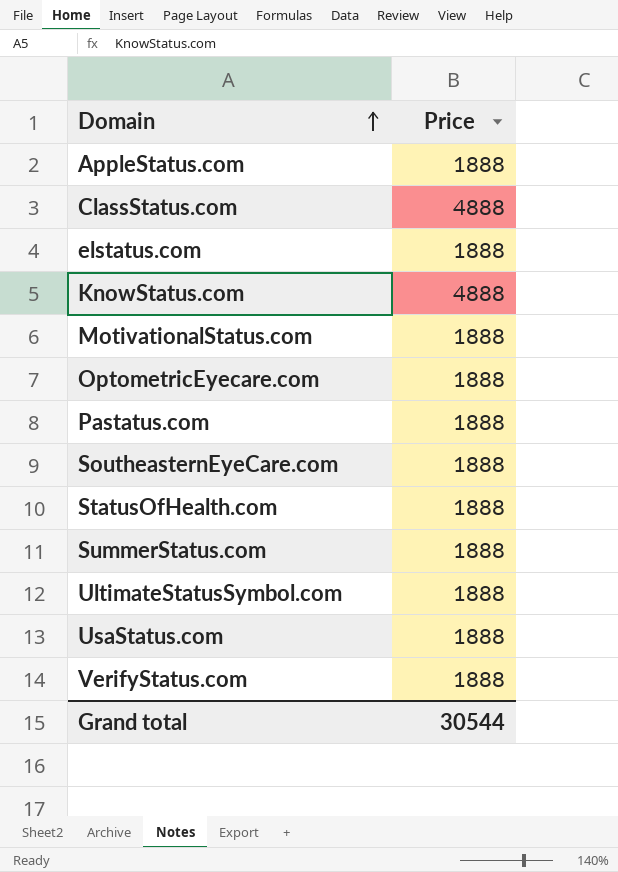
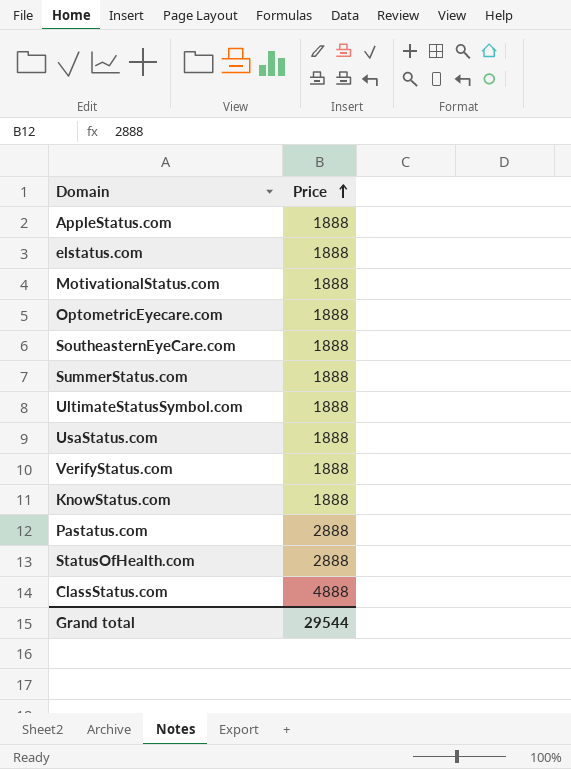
row order: Domain ascending -> Price ascending
KnowStatus.com | Price: 4888 -> 1888
Pastatus.com | Price: 1888 -> 2888
StatusOfHealth.com | Price: 1888 -> 2888
Grand total | Price: 30544 -> 29544

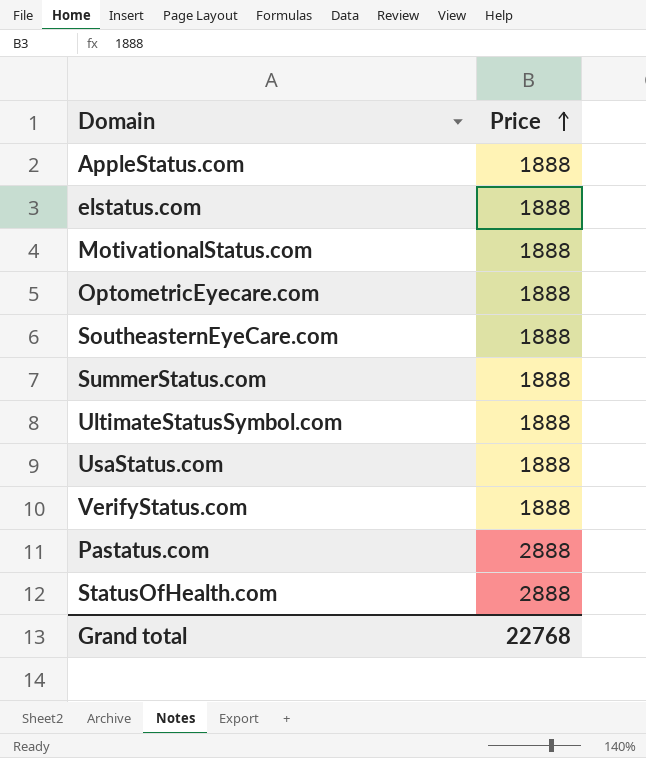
row KnowStatus.com: 1888 -> none
row ClassStatus.com: 4888 -> none
Grand total | Price: 29544 -> 22768

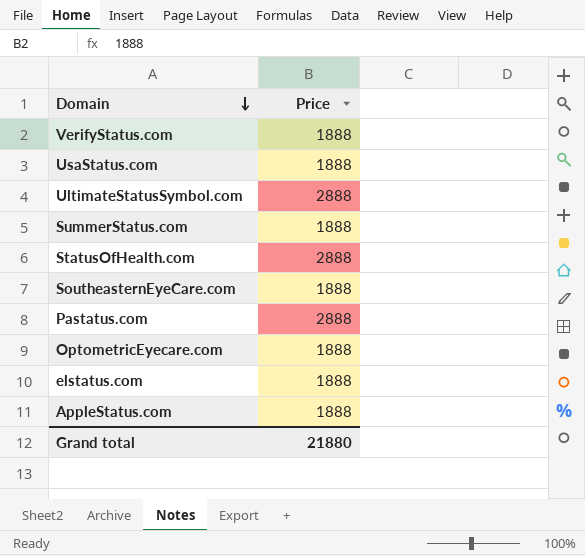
row order: Price ascending -> Domain descending
row MotivationalStatus.com: 1888 -> none
UltimateStatusSymbol.com | Price: 1888 -> 2888
Grand total | Price: 22768 -> 21880

